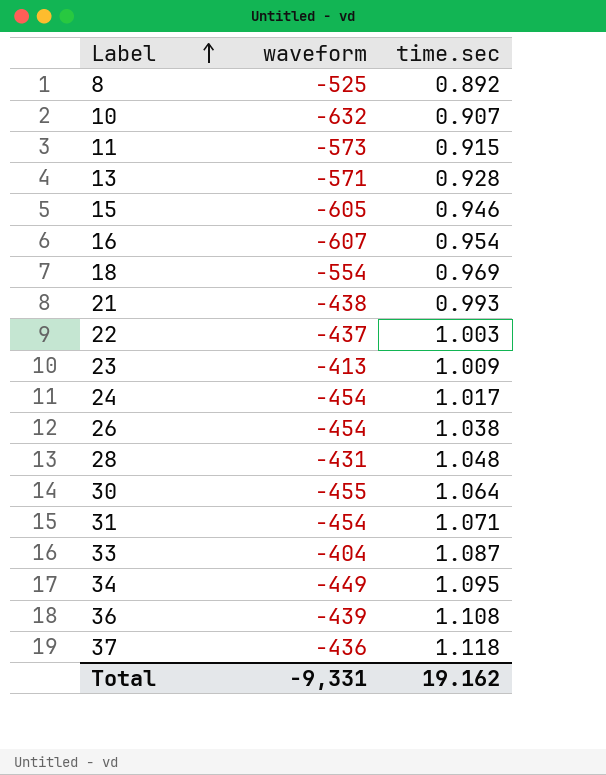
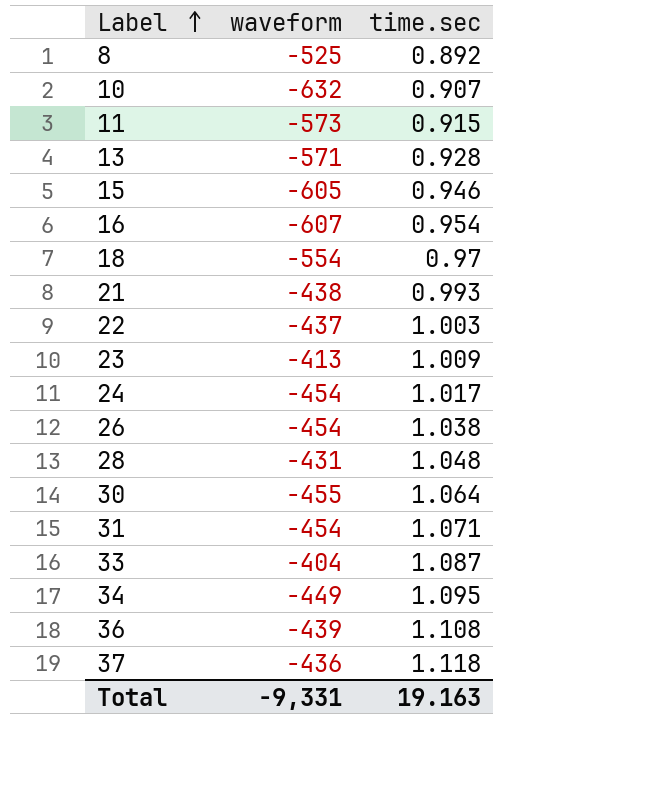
18 | time.sec: 0.969 -> 0.97
Total | time.sec: 19.162 -> 19.163

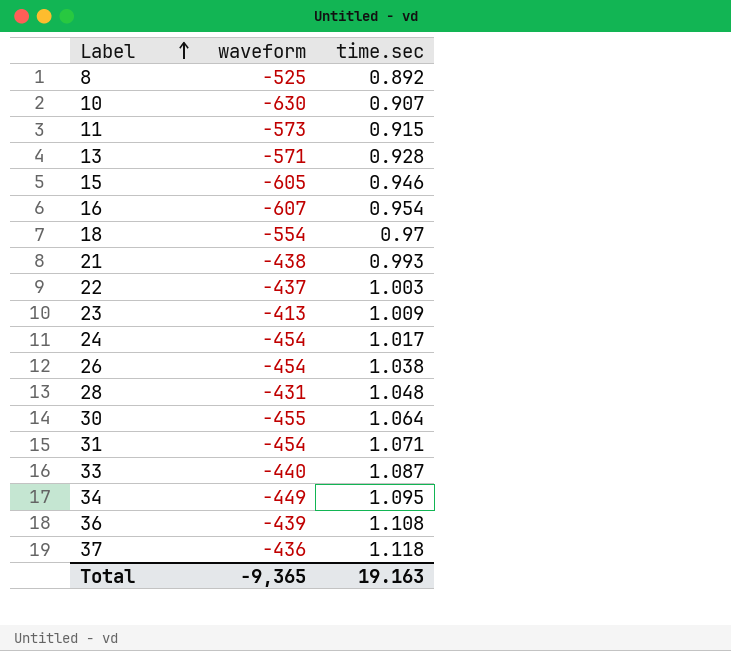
10 | waveform: -632 -> -630
33 | waveform: -404 -> -440
Total | waveform: -9,331 -> -9,365

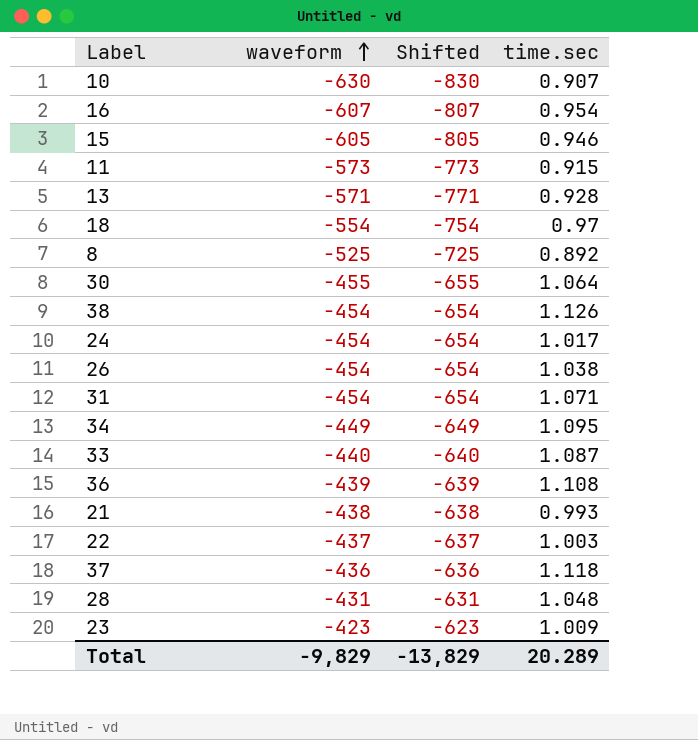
row order: Label ascending -> waveform ascending
column Shifted | formula: none -> [waveform] - 200
row 38: none -> -454 | -654 | 1.126
23 | waveform: -413 -> -423
Total | waveform: -9,365 -> -9,829
Total | time.sec: 19.163 -> 20.289

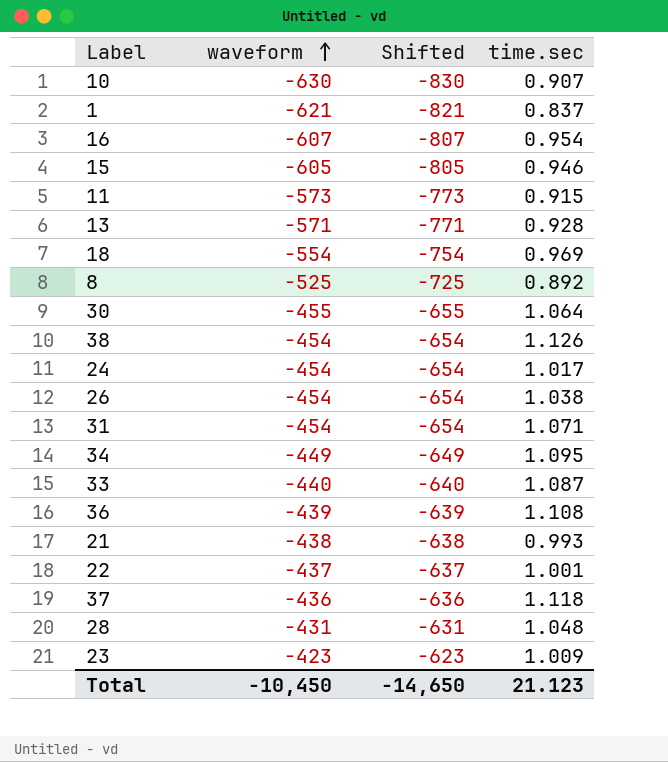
row 1: none -> -621 | -821 | 0.837
18 | time.sec: 0.97 -> 0.969
22 | time.sec: 1.003 -> 1.001
Total | waveform: -9,829 -> -10,450
Total | Shifted: -13,829 -> -14,650
Total | time.sec: 20.289 -> 21.123

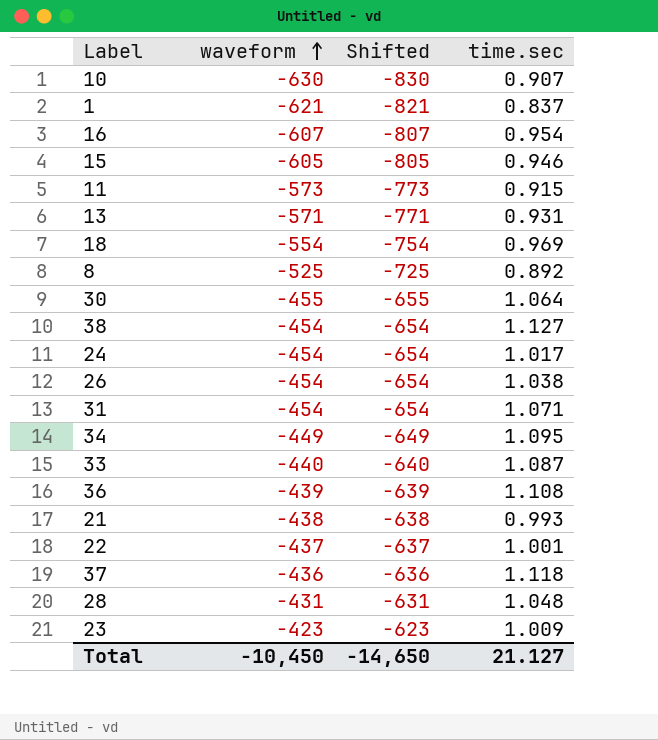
13 | time.sec: 0.928 -> 0.931
38 | time.sec: 1.126 -> 1.127
Total | time.sec: 21.123 -> 21.127

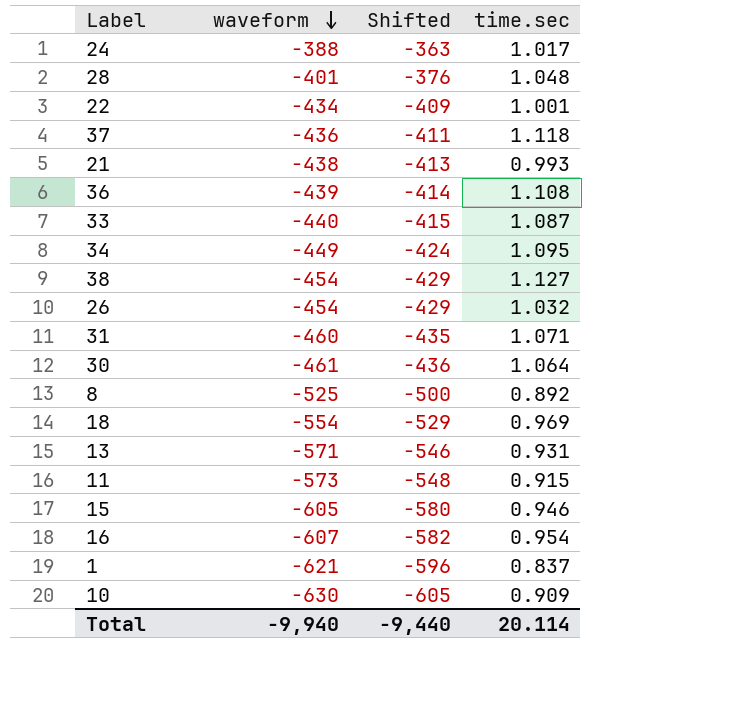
row order: waveform ascending -> waveform descending
column Shifted | formula: [waveform] - 200 -> [waveform] + 25
row 23: -423 | -623 | 1.009 -> none
24 | waveform: -454 -> -388
28 | waveform: -431 -> -401
22 | waveform: -437 -> -434
26 | time.sec: 1.038 -> 1.032
31 | waveform: -454 -> -460
30 | waveform: -455 -> -461
10 | time.sec: 0.907 -> 0.909
Total | waveform: -10,450 -> -9,940
Total | Shifted: -14,650 -> -9,440
Total | time.sec: 21.127 -> 20.114

